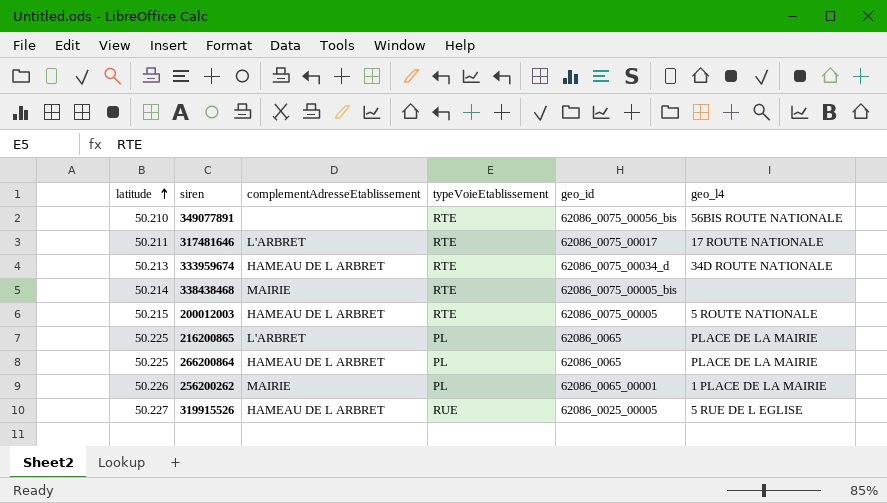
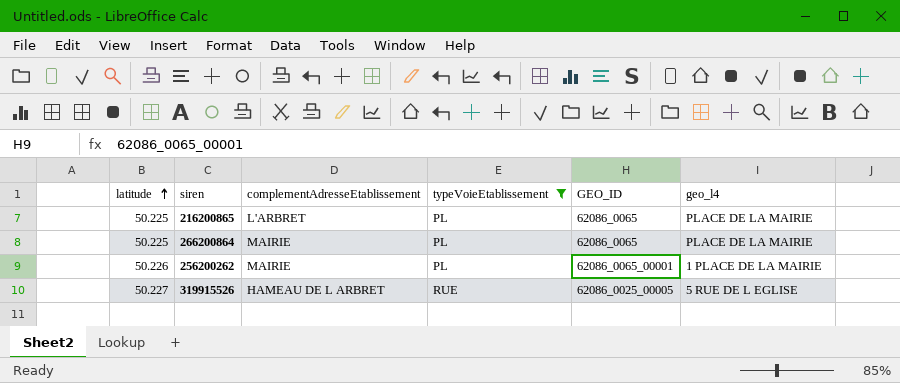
filter: none -> typeVoieEtablissement != RTE
column name: geo_id -> GEO_ID
266200864 | complementAdresseEtablissement: HAMEAU DE L ARBRET -> MAIRIE

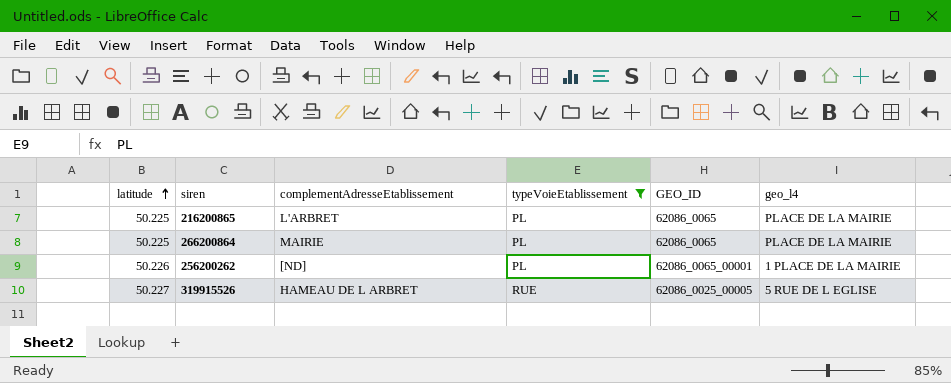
256200262 | complementAdresseEtablissement: MAIRIE -> [ND]

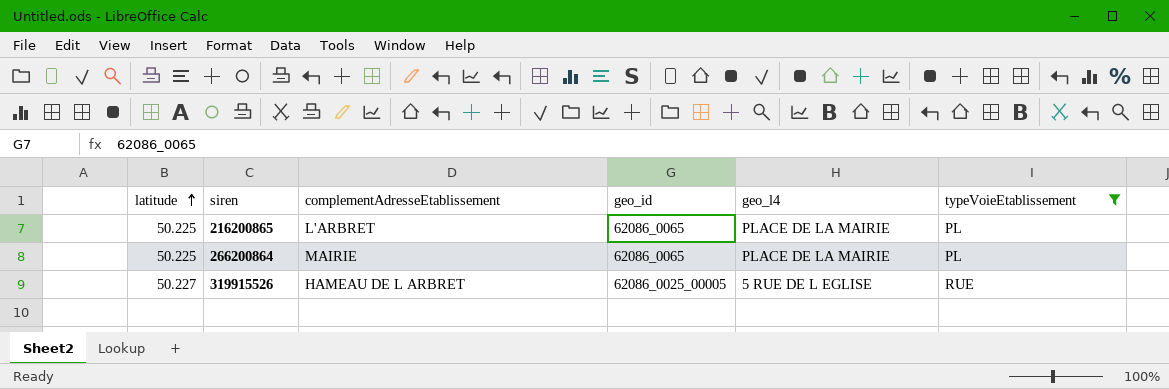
column name: GEO_ID -> geo_id
column typeVoieEtablissement | position: 4 -> 6
row 256200262: 50.226 | [ND] | PL | 62086_0065_00001 | 1 PLACE DE LA MAIRIE -> none

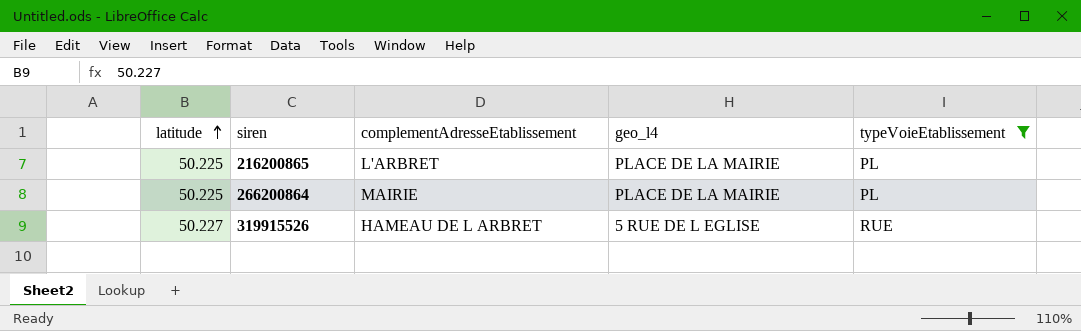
column geo_id | position: 4 -> none

